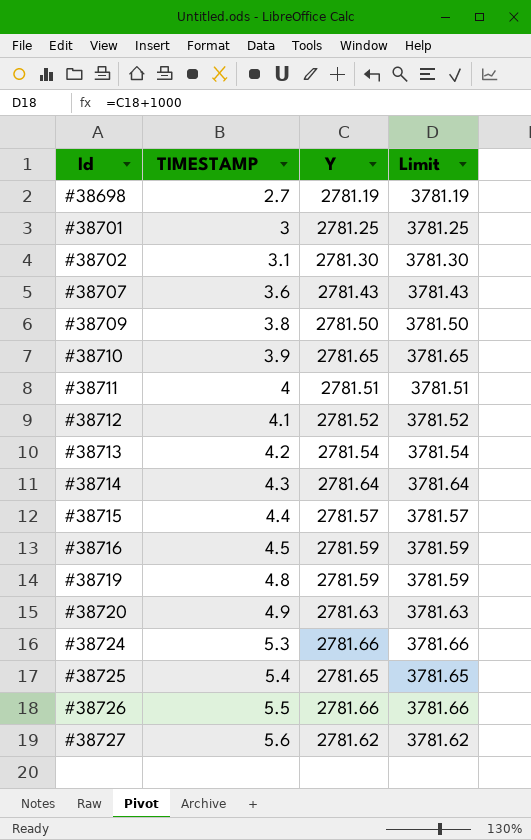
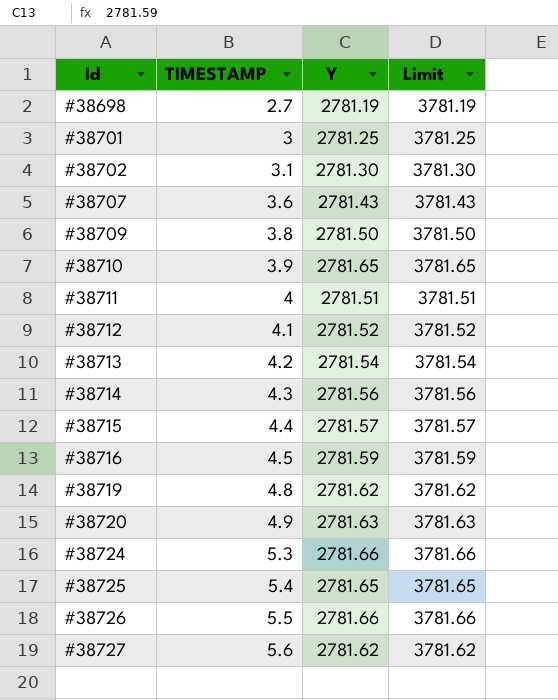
#38714 | Y: 2781.64 -> 2781.56
#38714 | Limit: 3781.64 -> 3781.56
#38719 | Y: 2781.59 -> 2781.62
#38719 | Limit: 3781.59 -> 3781.62

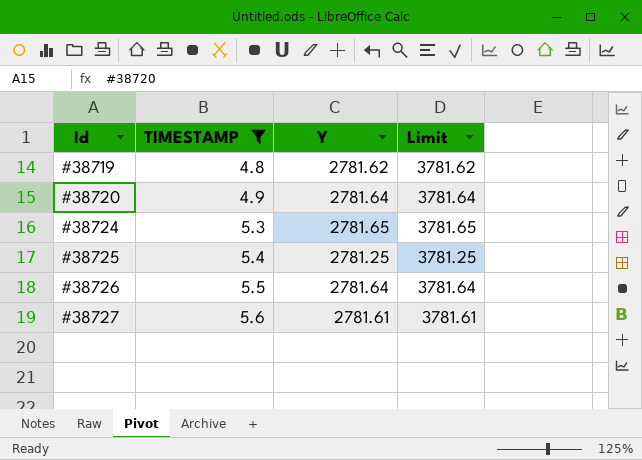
filter: none -> TIMESTAMP >= 4.8
#38720 | Y: 2781.63 -> 2781.64
#38720 | Limit: 3781.63 -> 3781.64
#38724 | Y: 2781.66 -> 2781.65
#38724 | Limit: 3781.66 -> 3781.65
#38725 | Y: 2781.65 -> 2781.25
#38725 | Limit: 3781.65 -> 3781.25
#38726 | Y: 2781.66 -> 2781.64
#38726 | Limit: 3781.66 -> 3781.64
#38727 | Y: 2781.62 -> 2781.61
#38727 | Limit: 3781.62 -> 3781.61

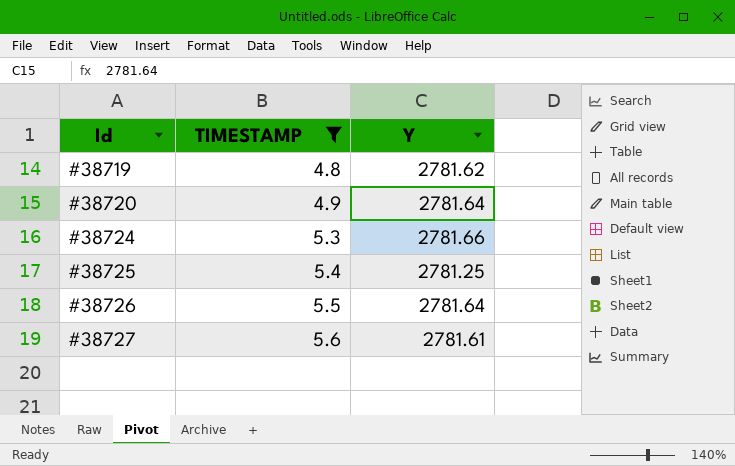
column Limit | formula: [Y] + 1000 -> none
#38724 | Y: 2781.65 -> 2781.66

